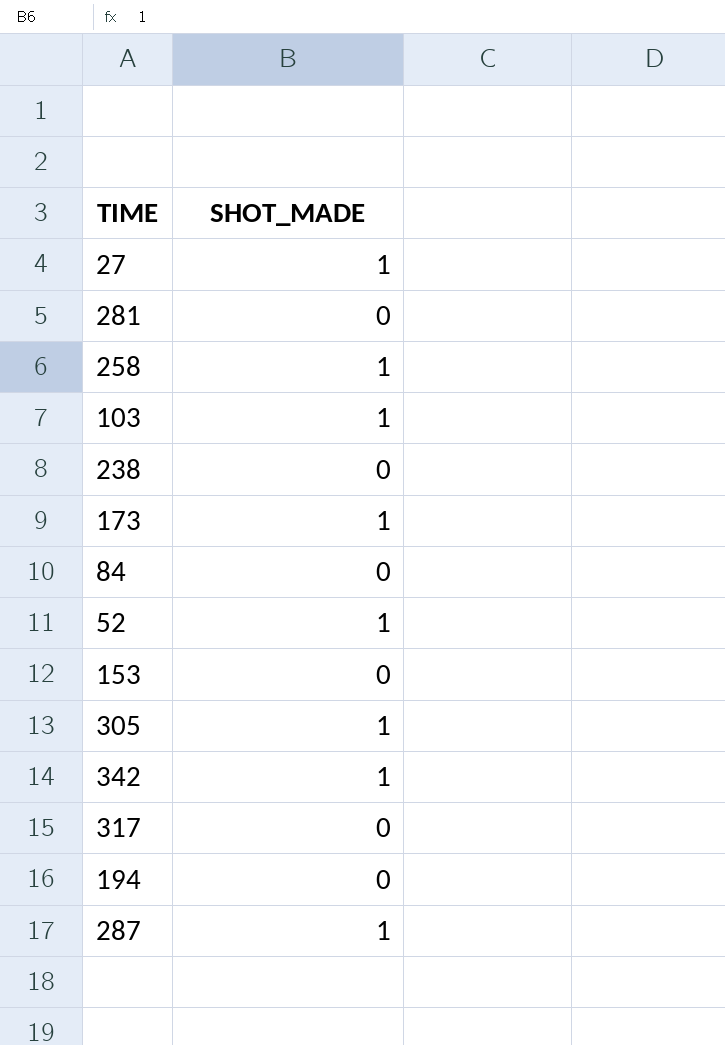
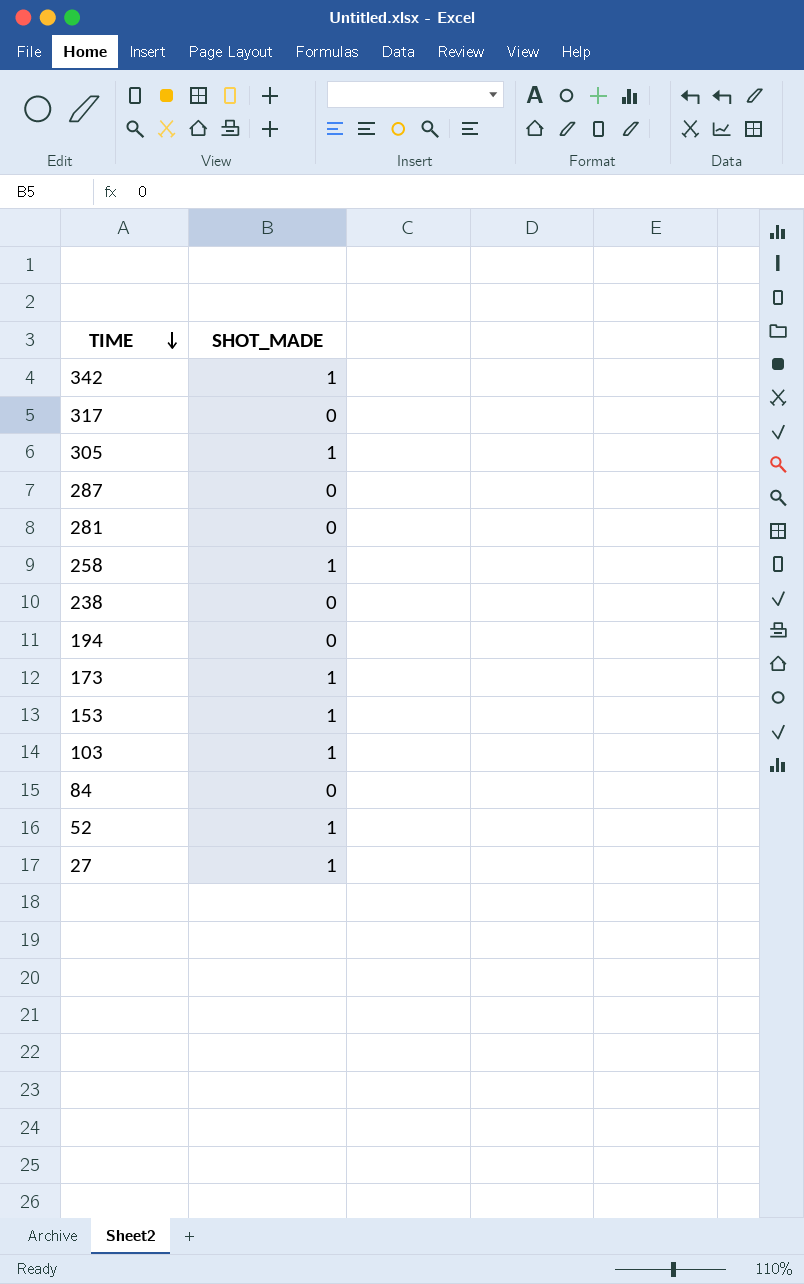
row order: none -> TIME descending
287 | SHOT_MADE: 1 -> 0
153 | SHOT_MADE: 0 -> 1

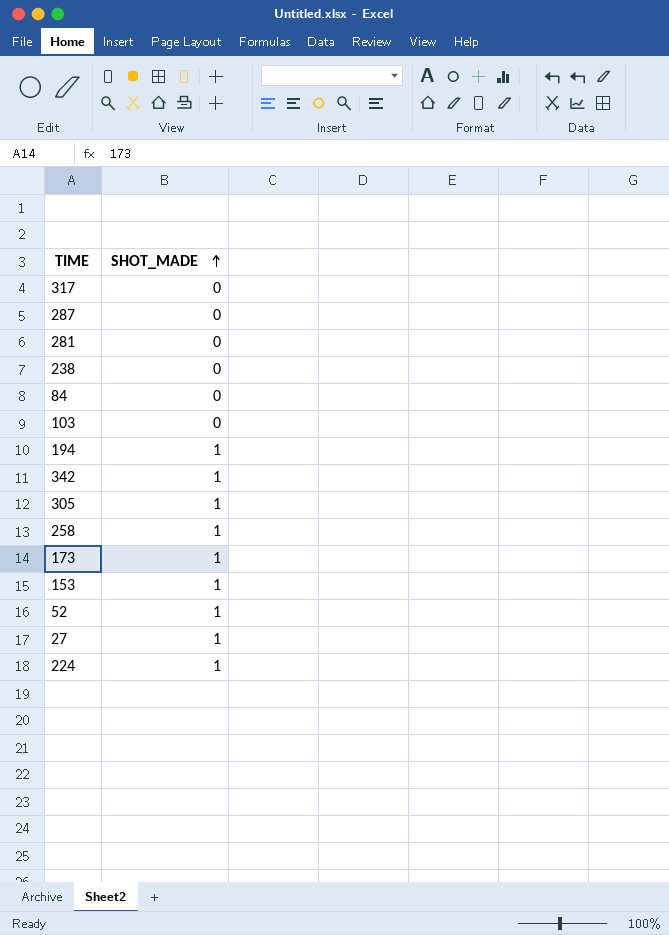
row order: TIME descending -> SHOT_MADE ascending
103 | SHOT_MADE: 1 -> 0
194 | SHOT_MADE: 0 -> 1
row 224: none -> 1

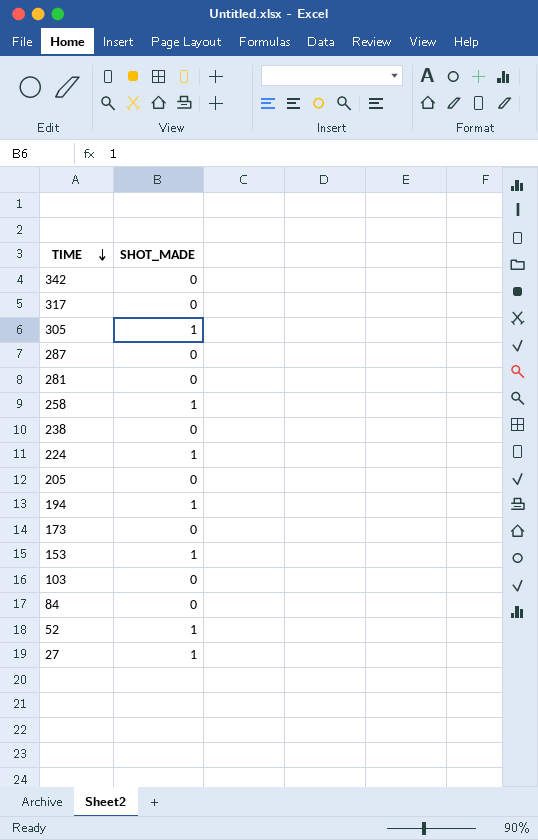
row order: SHOT_MADE ascending -> TIME descending
342 | SHOT_MADE: 1 -> 0
row 205: none -> 0
173 | SHOT_MADE: 1 -> 0

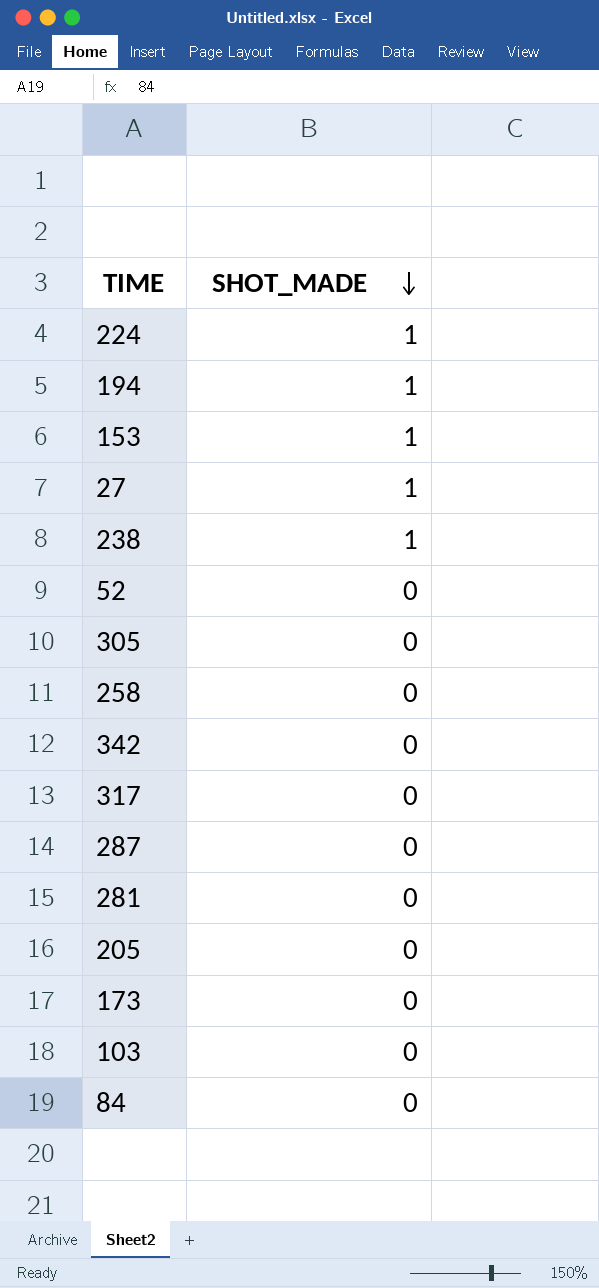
row order: TIME descending -> SHOT_MADE descending
238 | SHOT_MADE: 0 -> 1
52 | SHOT_MADE: 1 -> 0
305 | SHOT_MADE: 1 -> 0
258 | SHOT_MADE: 1 -> 0

